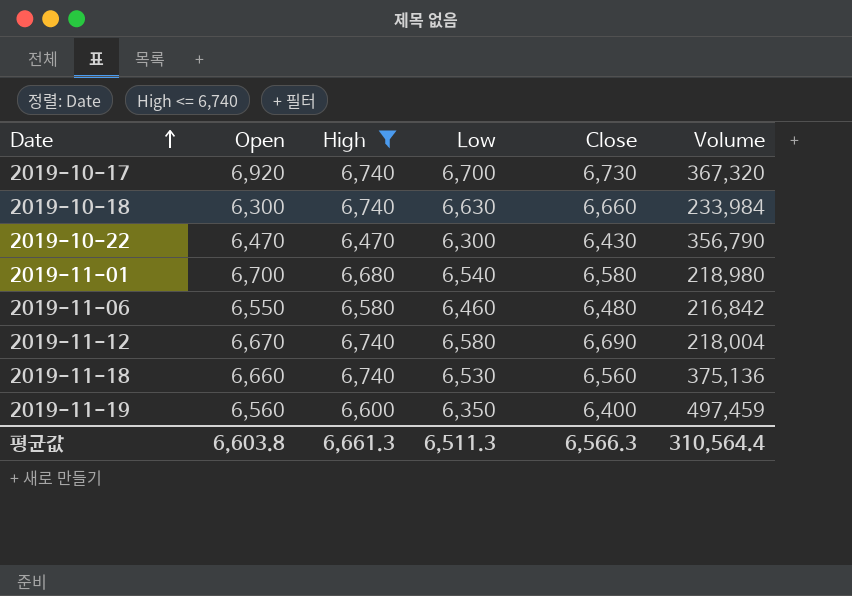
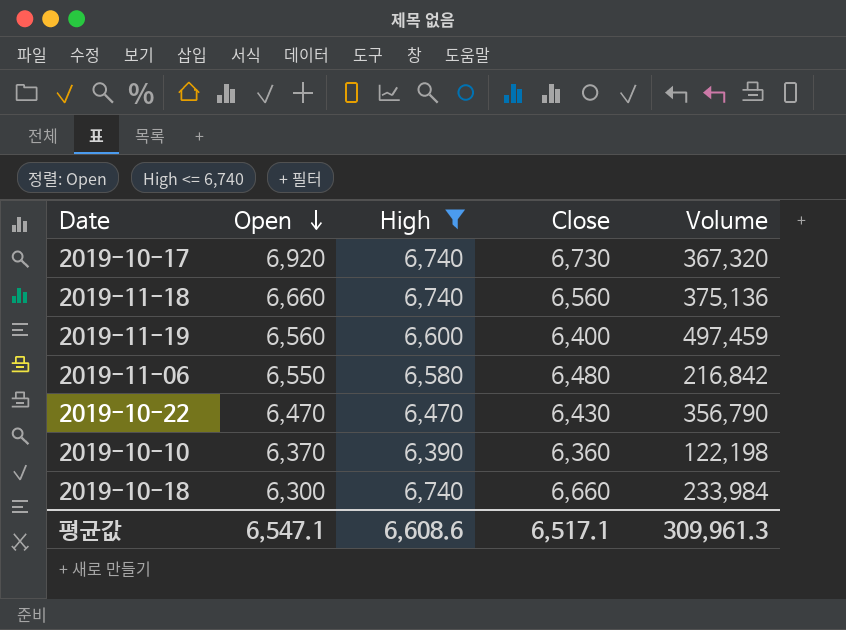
row order: Date ascending -> Open descending
column Low | position: 4 -> none
row 2019-11-01: 6,700 | 6,680 | 6,540 | 6,580 | 218,980 -> none
row 2019-11-12: 6,670 | 6,740 | 6,580 | 6,690 | 218,004 -> none
row 2019-10-10: none -> 6,370 | 6,390 | 6,360 | 122,198
평균값 | Open: 6,603.8 -> 6,547.1
평균값 | High: 6,661.3 -> 6,608.6
평균값 | Close: 6,566.3 -> 6,517.1
평균값 | Volume: 310,564.4 -> 309,961.3

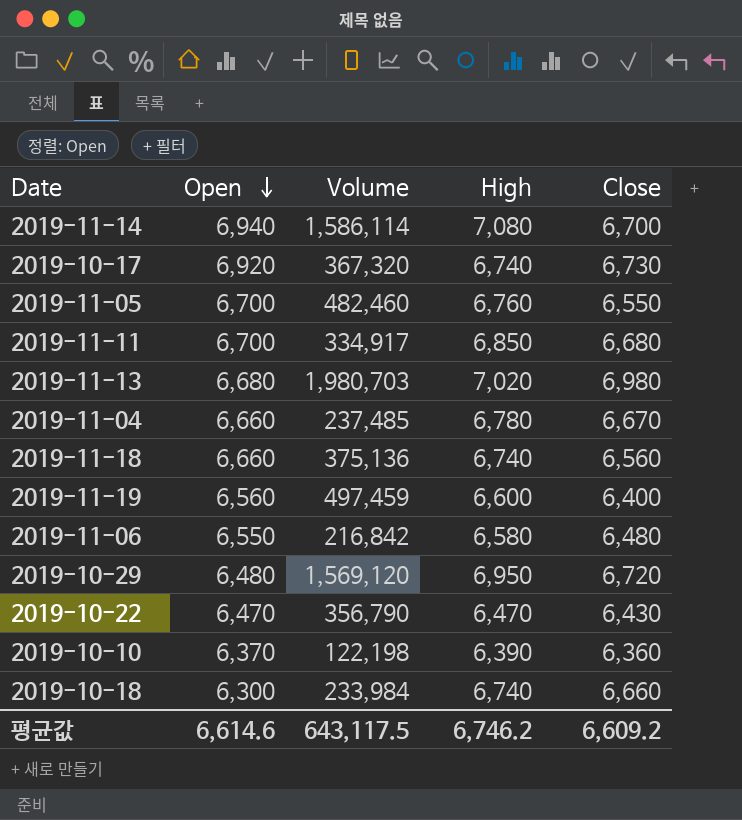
filter: High <= 6,740 -> none
column Volume | position: 5 -> 3
평균값 | Open: 6,547.1 -> 6,614.6
평균값 | Volume: 309,961.3 -> 643,117.5
평균값 | High: 6,608.6 -> 6,746.2
평균값 | Close: 6,517.1 -> 6,609.2

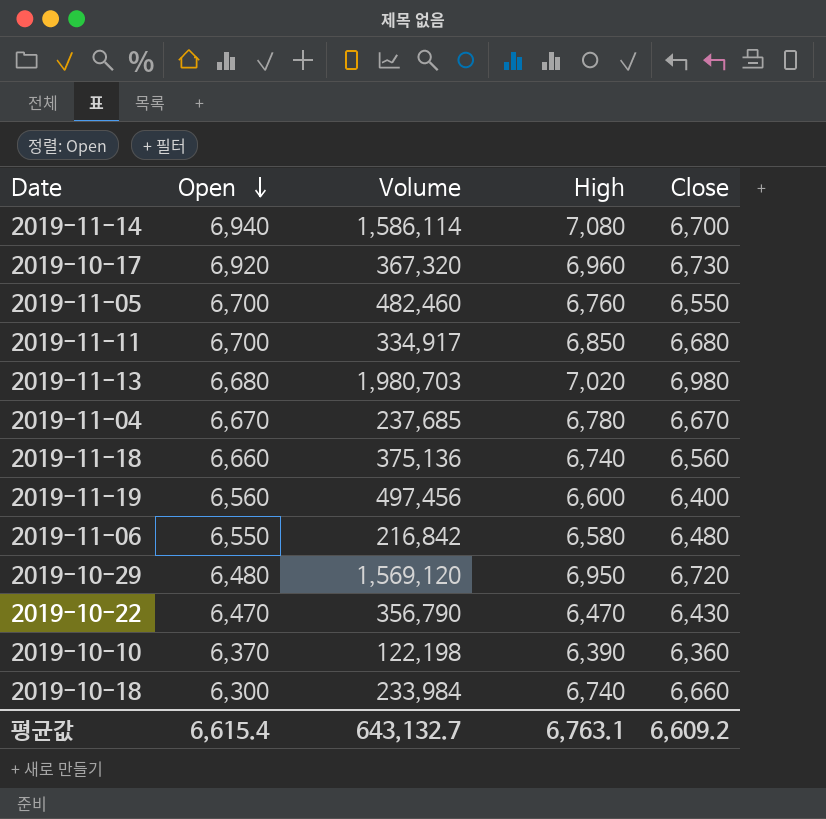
2019-10-17 | High: 6,740 -> 6,960
2019-11-04 | Open: 6,660 -> 6,670
2019-11-04 | Volume: 237,485 -> 237,685
2019-11-19 | Volume: 497,459 -> 497,456
평균값 | Open: 6,614.6 -> 6,615.4
평균값 | Volume: 643,117.5 -> 643,132.7
평균값 | High: 6,746.2 -> 6,763.1

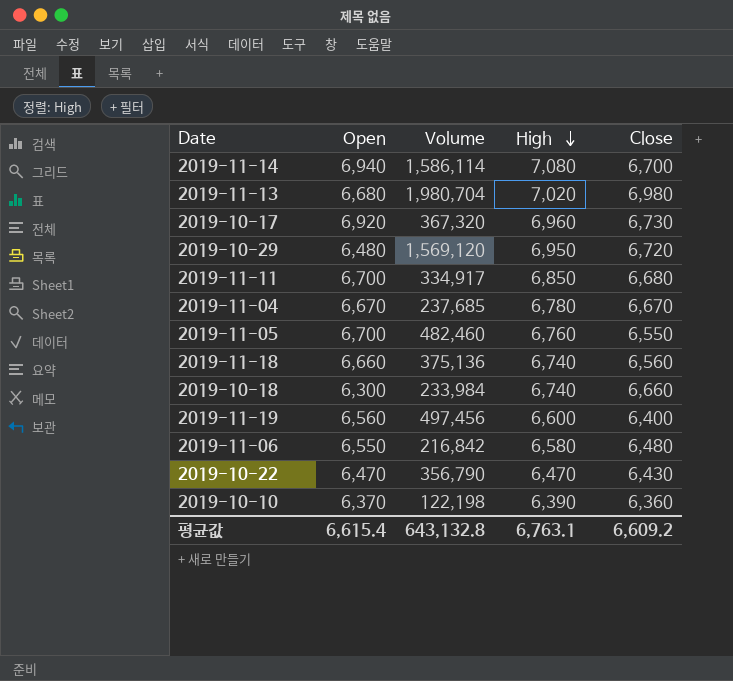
row order: Open descending -> High descending
2019-11-13 | Volume: 1,980,703 -> 1,980,704
평균값 | Volume: 643,132.7 -> 643,132.8

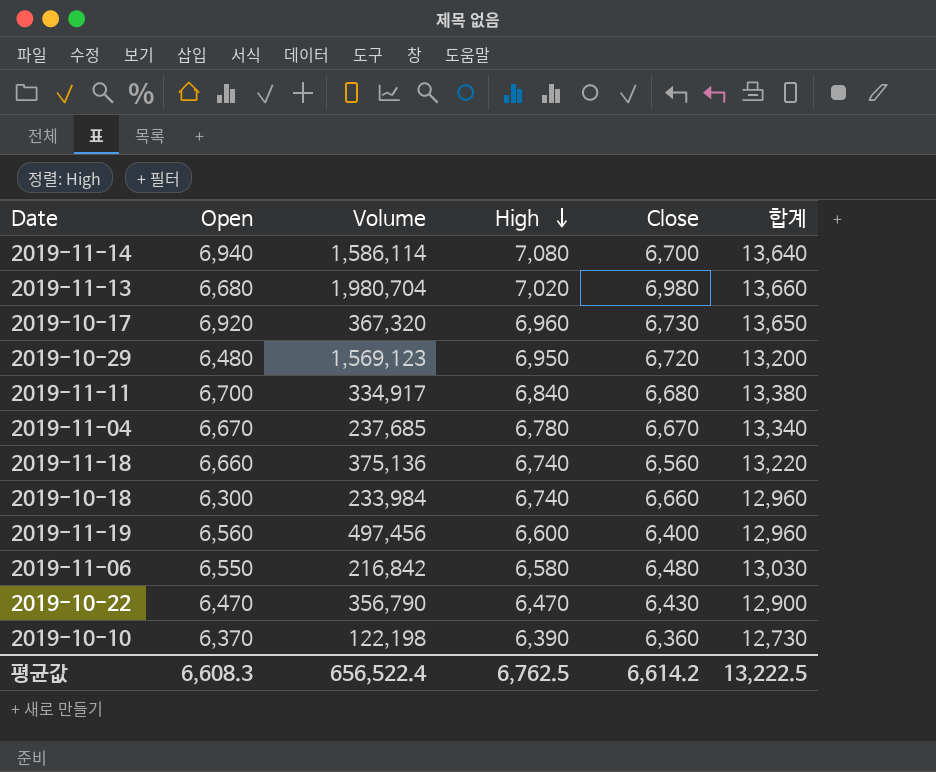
column 합계 | formula: none -> [Open] + [Close]
row 2019-11-05: 6,700 | 482,460 | 6,760 | 6,550 -> none
2019-10-29 | Volume: 1,569,120 -> 1,569,123
2019-11-11 | High: 6,850 -> 6,840
평균값 | Open: 6,615.4 -> 6,608.3
평균값 | Volume: 643,132.8 -> 656,522.4
평균값 | High: 6,763.1 -> 6,762.5
평균값 | Close: 6,609.2 -> 6,614.2

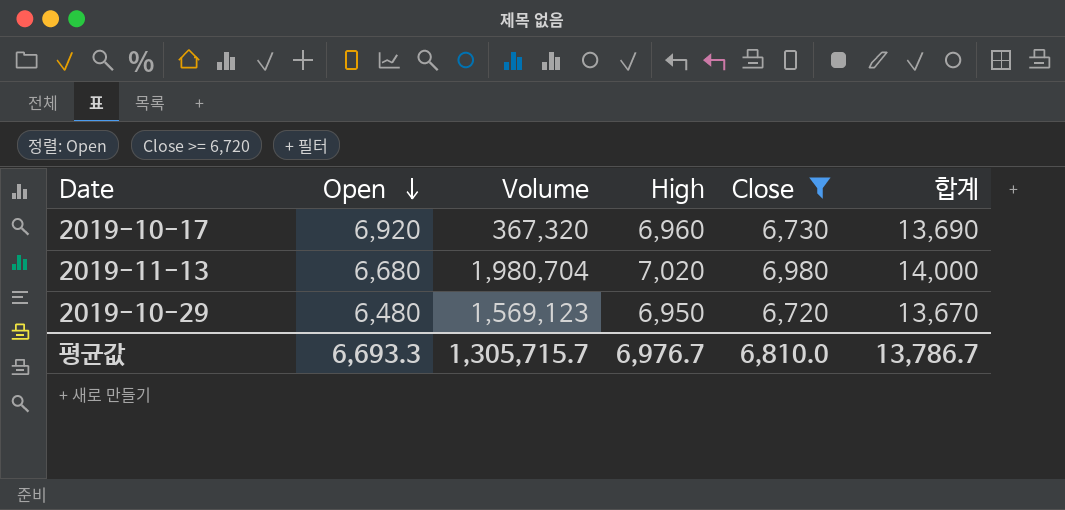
filter: none -> Close >= 6,720
row order: High descending -> Open descending
column 합계 | formula: [Open] + [Close] -> [High] + [Close]
평균값 | Open: 6,608.3 -> 6,693.3
평균값 | Volume: 656,522.4 -> 1,305,715.7
평균값 | High: 6,762.5 -> 6,976.7
평균값 | Close: 6,614.2 -> 6,810.0
평균값 | 합계: 13,222.5 -> 13,786.7

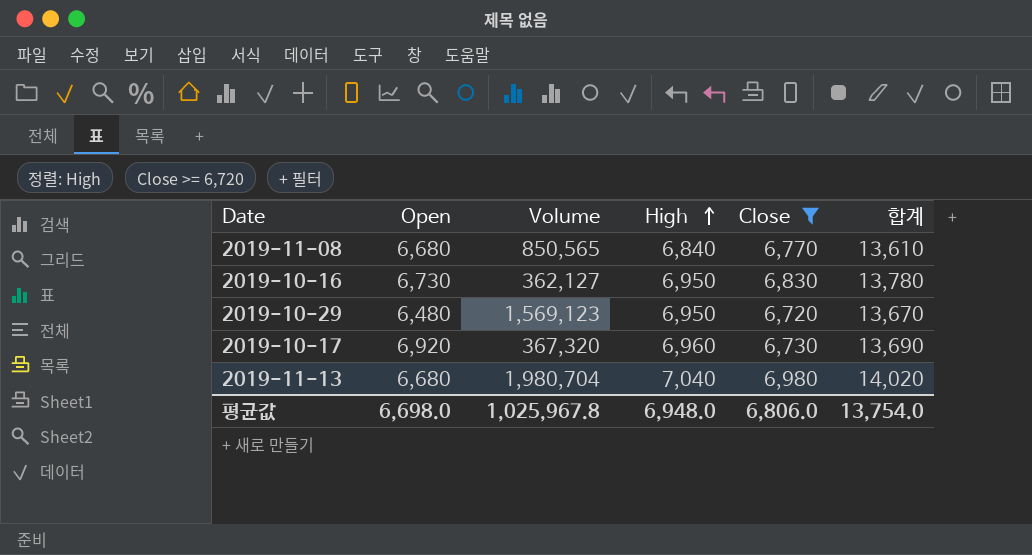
row order: Open descending -> High ascending
row 2019-11-08: none -> 6,680 | 850,565 | 6,840 | 6,770 | 13,610
row 2019-10-16: none -> 6,730 | 362,127 | 6,950 | 6,830 | 13,780
2019-11-13 | High: 7,020 -> 7,040
2019-11-13 | 합계: 14,000 -> 14,020
평균값 | Open: 6,693.3 -> 6,698.0
평균값 | Volume: 1,305,715.7 -> 1,025,967.8
평균값 | High: 6,976.7 -> 6,948.0
평균값 | Close: 6,810.0 -> 6,806.0
평균값 | 합계: 13,786.7 -> 13,754.0

